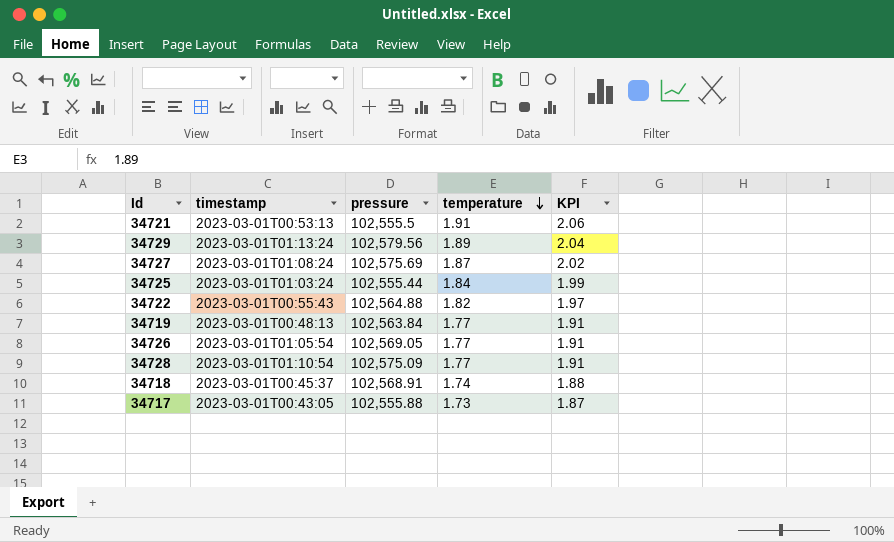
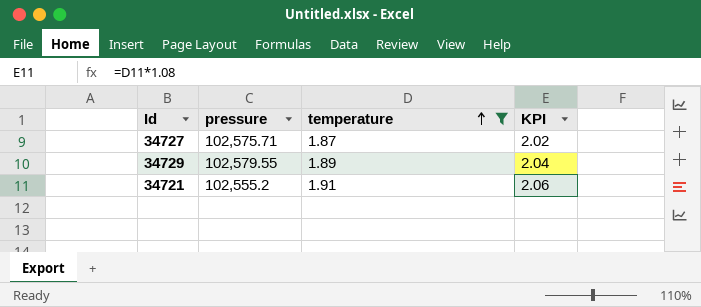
filter: none -> temperature >= 1.87
row order: temperature descending -> temperature ascending
column timestamp | position: 2 -> none
34727 | pressure: 102,575.69 -> 102,575.71
34729 | pressure: 102,579.56 -> 102,579.55
34721 | pressure: 102,555.5 -> 102,555.2

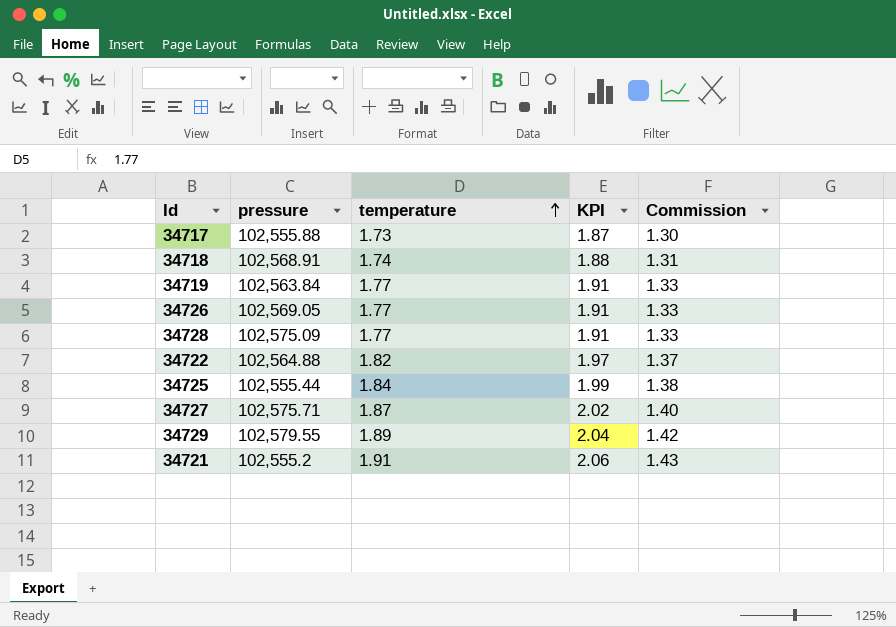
filter: temperature >= 1.87 -> none
column Commission | formula: none -> [temperature] * 0.75

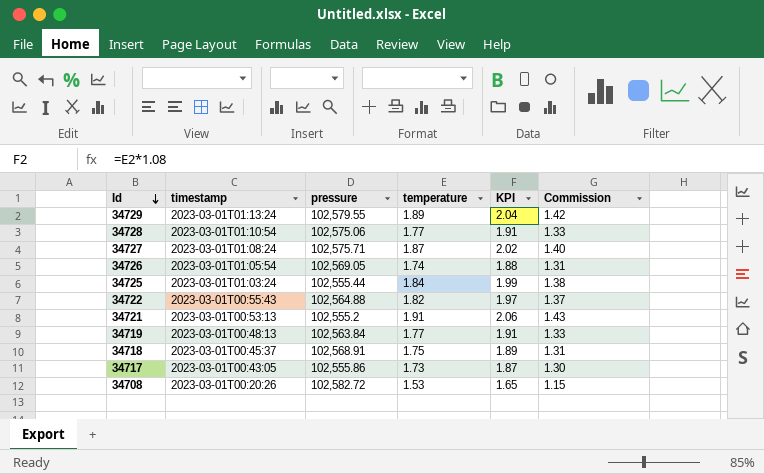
row order: temperature ascending -> Id descending
column timestamp | position: none -> 2
34728 | pressure: 102,575.09 -> 102,575.06
34726 | temperature: 1.77 -> 1.74
34726 | KPI: 1.91 -> 1.88
34726 | Commission: 1.33 -> 1.31
34718 | temperature: 1.74 -> 1.75
34718 | KPI: 1.88 -> 1.89
34717 | pressure: 102,555.88 -> 102,555.86
row 34708: none -> 2023-03-01T00:20:26 | 102,582.72 | 1.53 | 1.65 | 1.15

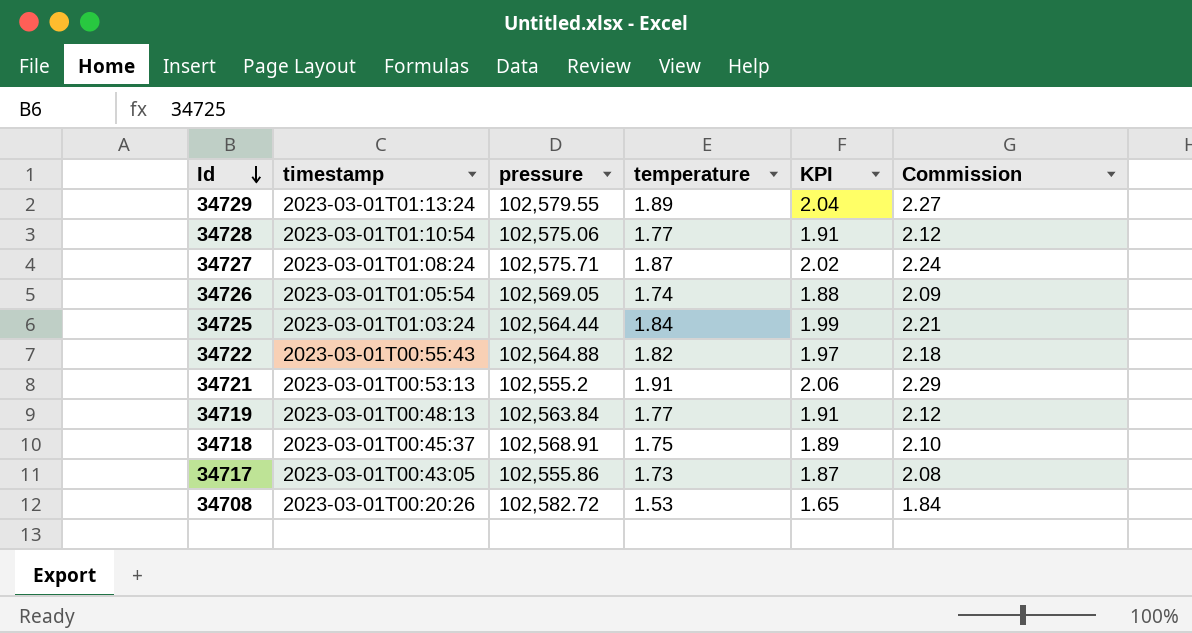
column Commission | formula: [temperature] * 0.75 -> [temperature] * 1.2
34725 | pressure: 102,555.44 -> 102,564.44

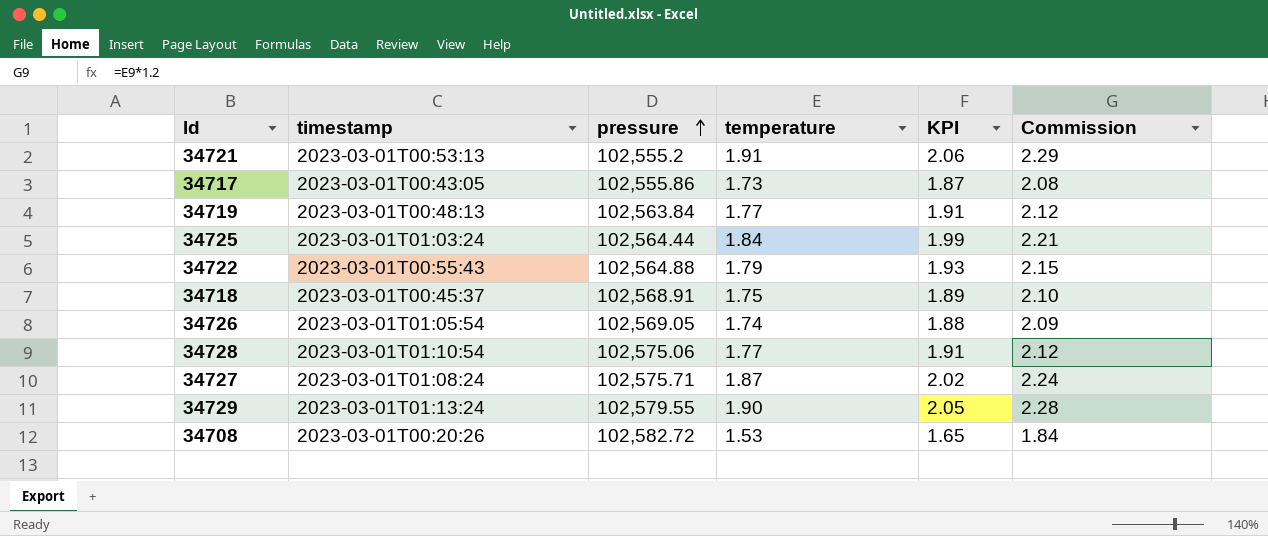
row order: Id descending -> pressure ascending
34722 | temperature: 1.82 -> 1.79
34722 | KPI: 1.97 -> 1.93
34722 | Commission: 2.18 -> 2.15
34729 | temperature: 1.89 -> 1.90
34729 | KPI: 2.04 -> 2.05
34729 | Commission: 2.27 -> 2.28

